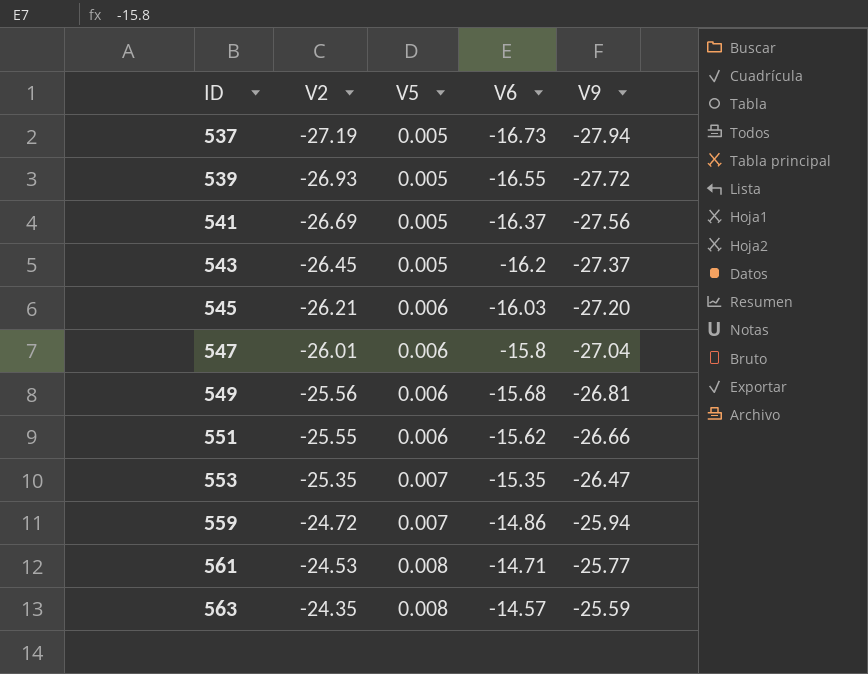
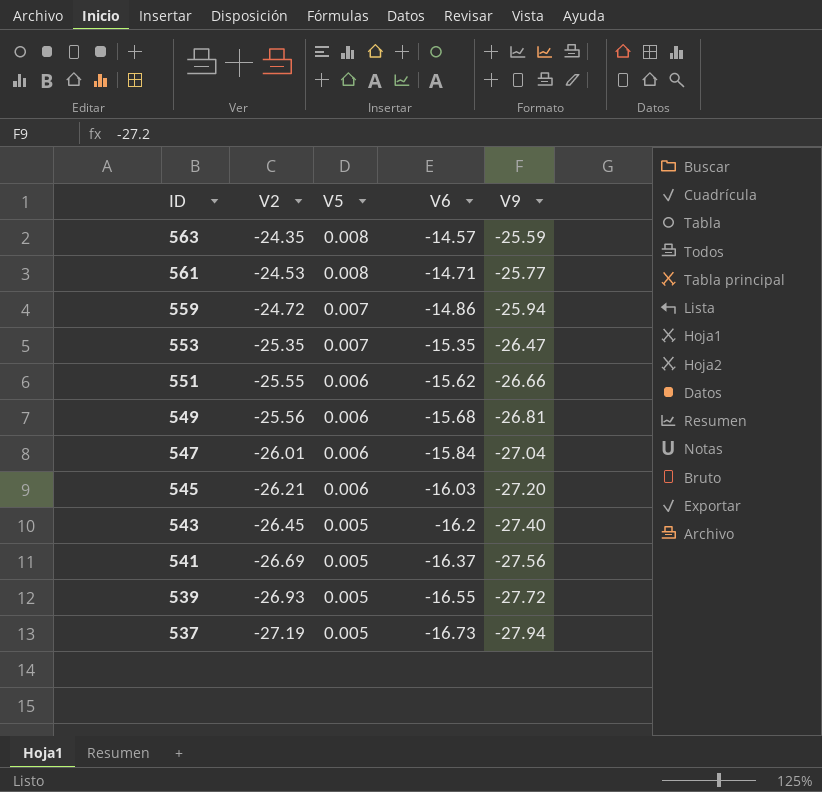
row order: ID ascending -> ID descending
547 | V6: -15.8 -> -15.84
543 | V9: -27.37 -> -27.40

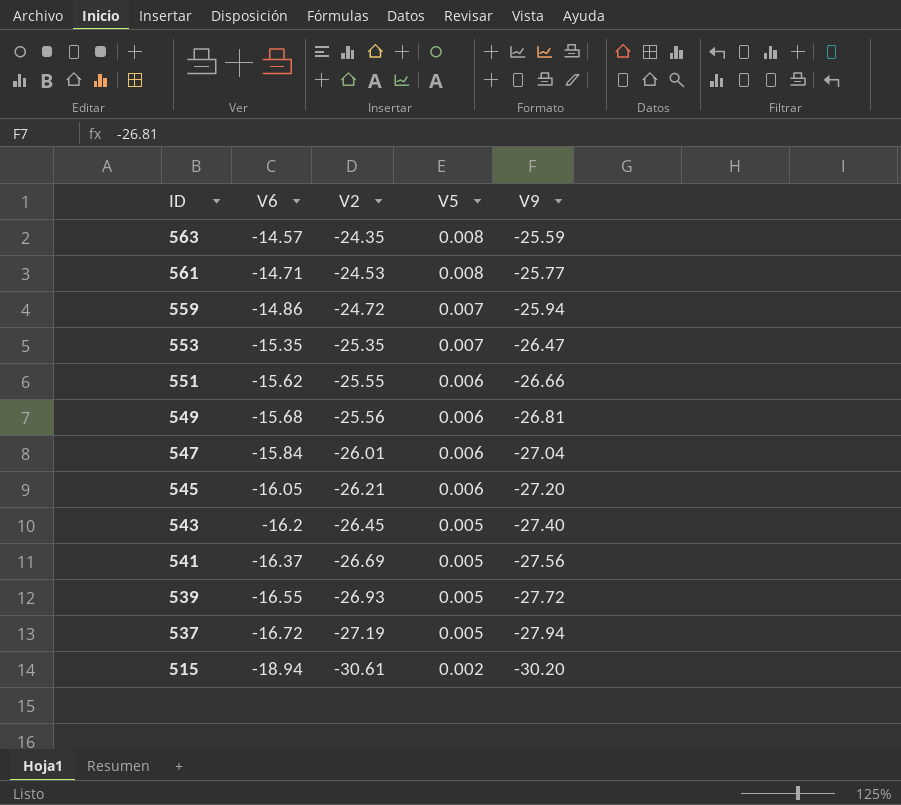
column V6 | position: 4 -> 2
545 | V6: -16.03 -> -16.05
537 | V6: -16.73 -> -16.72
row 515: none -> -18.94 | -30.61 | 0.002 | -30.20

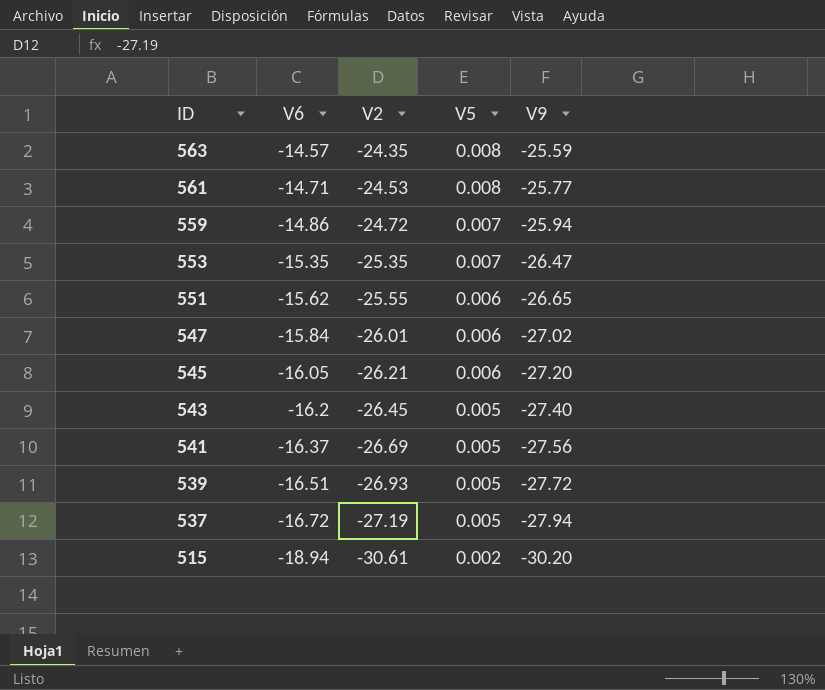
row 549: -15.68 | -25.56 | 0.006 | -26.81 -> none
551 | V9: -26.66 -> -26.65
547 | V9: -27.04 -> -27.02
539 | V6: -16.55 -> -16.51

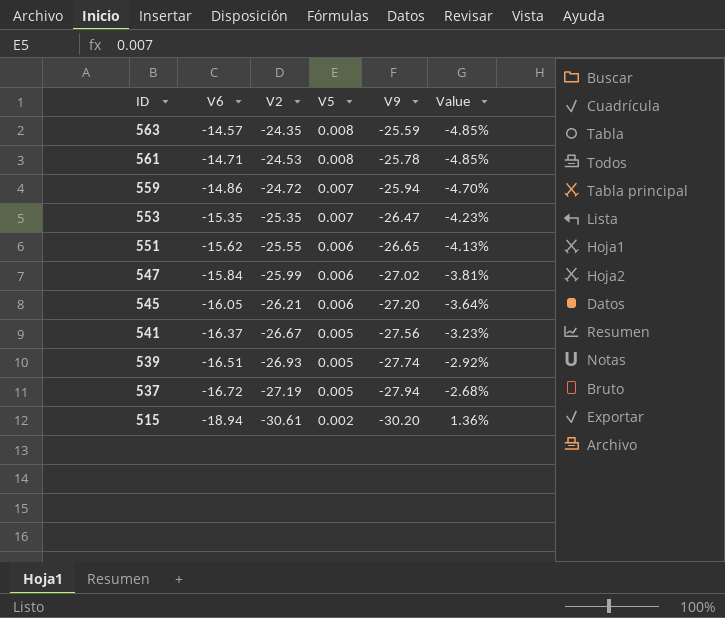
column Value | formula: none -> ([V2] - [V9]) / [V9]
row 543: -16.2 | -26.45 | 0.005 | -27.40 -> none
561 | V9: -25.77 -> -25.78
547 | V2: -26.01 -> -25.99
541 | V2: -26.69 -> -26.67
539 | V9: -27.72 -> -27.74

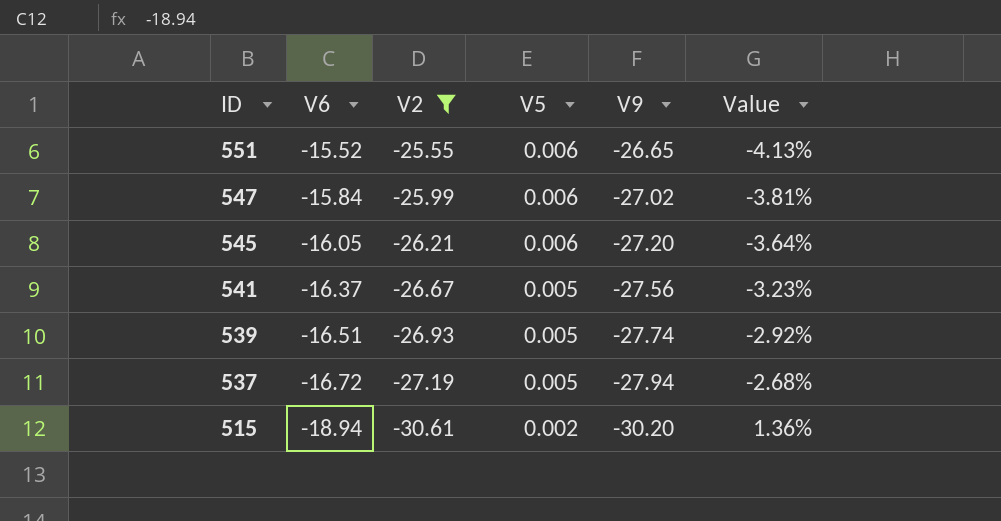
filter: none -> V2 <= -25.55
551 | V6: -15.62 -> -15.52

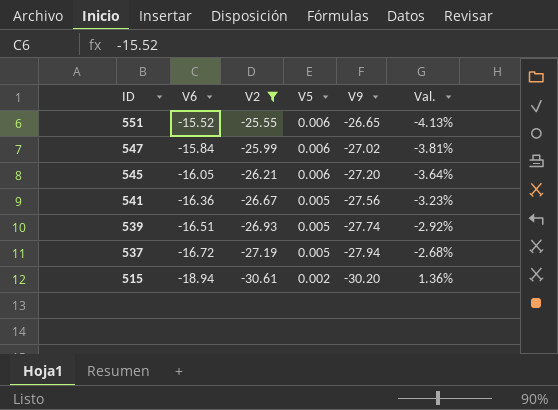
column name: Value -> Val.
541 | V6: -16.37 -> -16.36

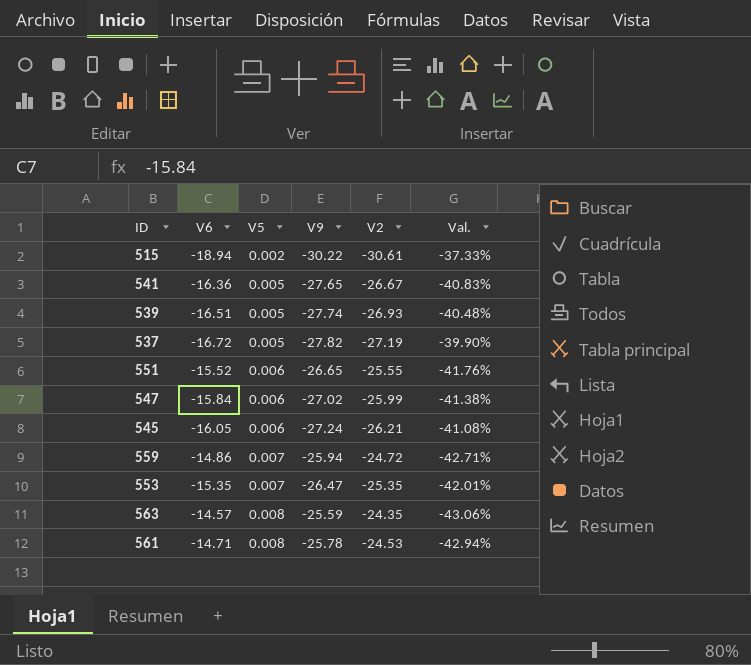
filter: V2 <= -25.55 -> none
row order: ID descending -> V5 ascending
column V2 | position: 3 -> 5
column Val. | formula: ([V2] - [V9]) / [V9] -> ([V6] - [V9]) / [V9]
515 | V9: -30.20 -> -30.22
541 | V9: -27.56 -> -27.65
537 | V9: -27.94 -> -27.82
545 | V9: -27.20 -> -27.24

